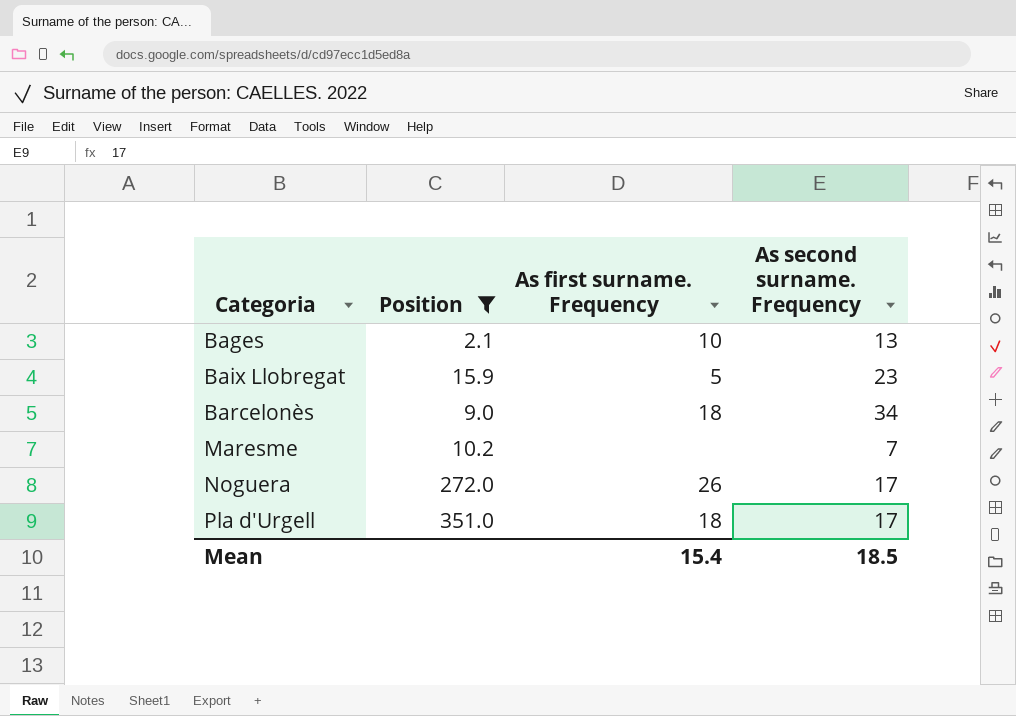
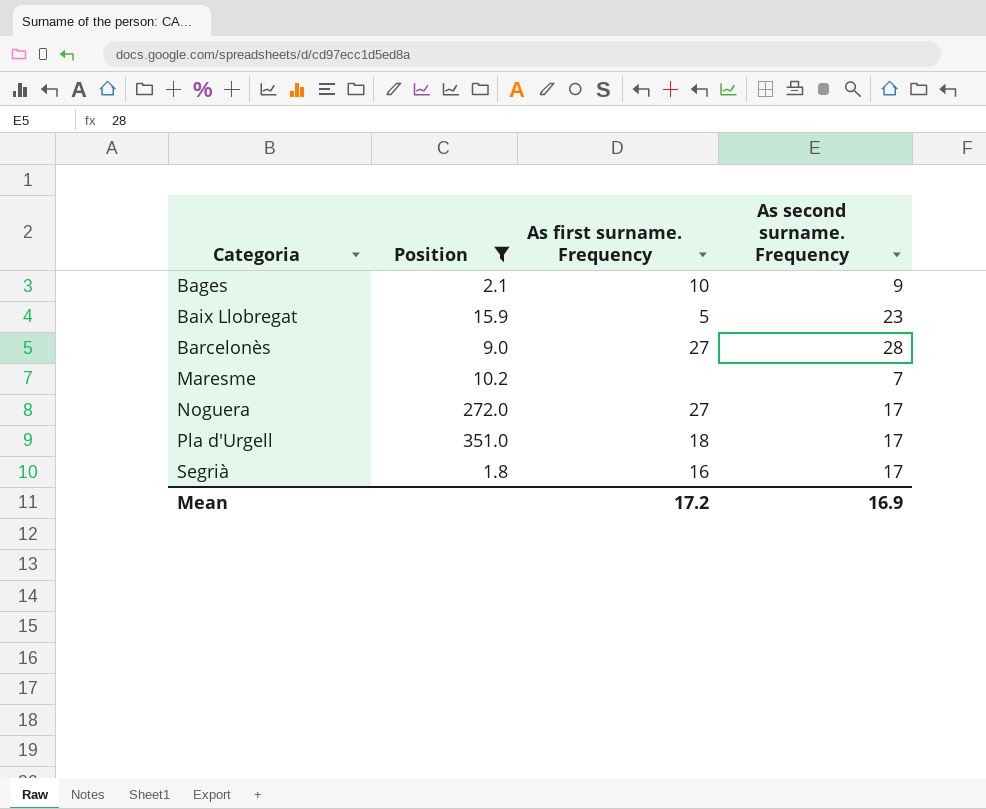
Bages | As second surname. Frequency: 13 -> 9
Barcelonès | As first surname. Frequency: 18 -> 27
Barcelonès | As second surname. Frequency: 34 -> 28
Noguera | As first surname. Frequency: 26 -> 27
row Segrià: none -> 1.8 | 16 | 17
Mean | As first surname. Frequency: 15.4 -> 17.2
Mean | As second surname. Frequency: 18.5 -> 16.9

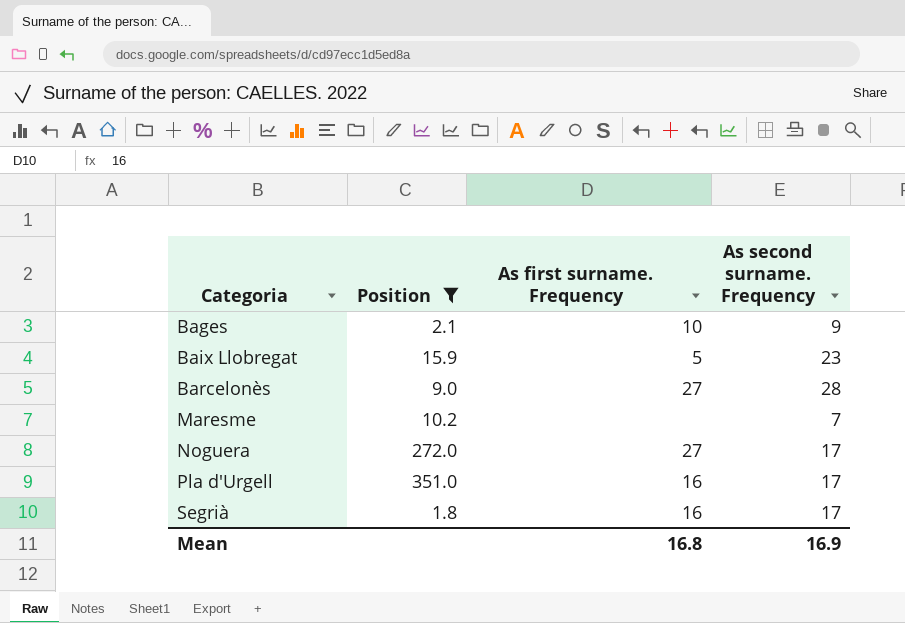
Pla d'Urgell | As first surname. Frequency: 18 -> 16
Mean | As first surname. Frequency: 17.2 -> 16.8

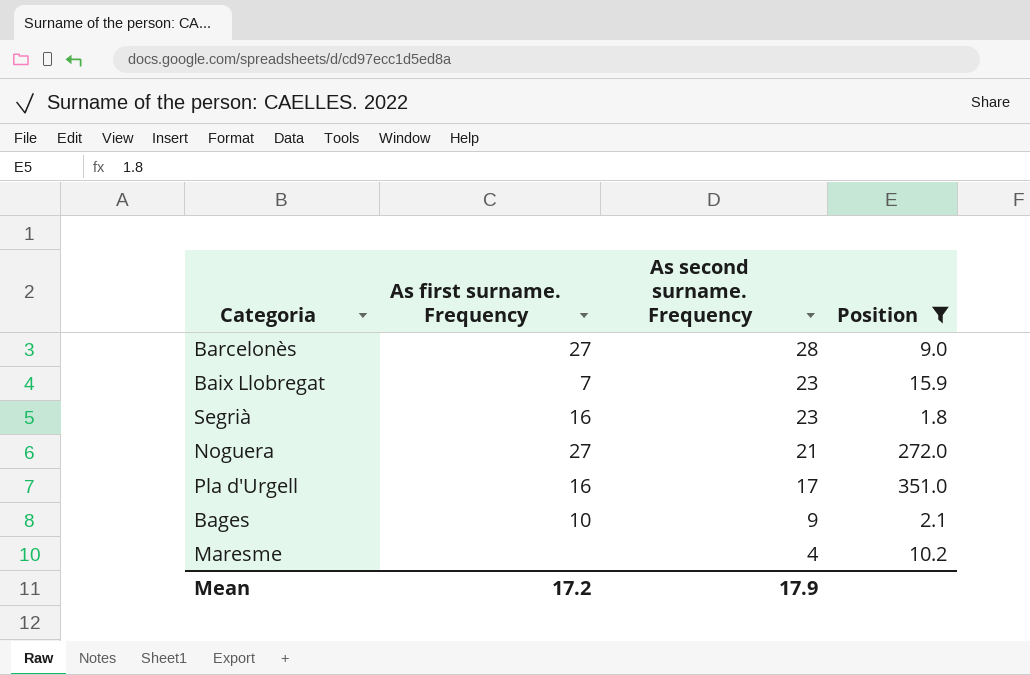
row order: Categoria ascending -> As second surname. Frequency descending
column Position | position: 2 -> 4
Baix Llobregat | As first surname. Frequency: 5 -> 7
Segrià | As second surname. Frequency: 17 -> 23
Noguera | As second surname. Frequency: 17 -> 21
Maresme | As second surname. Frequency: 7 -> 4
Mean | As first surname. Frequency: 16.8 -> 17.2
Mean | As second surname. Frequency: 16.9 -> 17.9

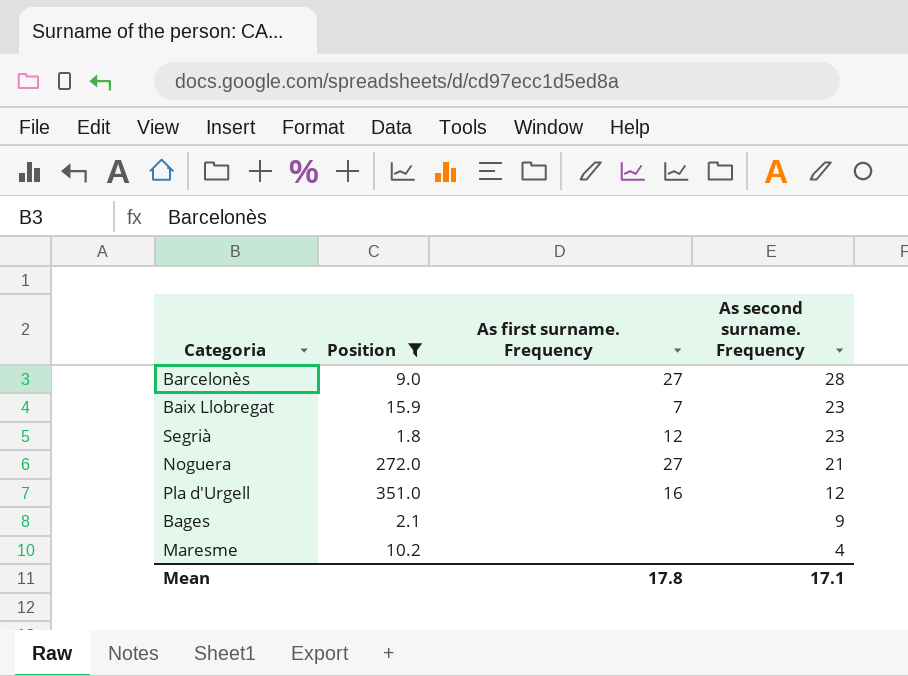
column Position | position: 4 -> 2
Segrià | As first surname. Frequency: 16 -> 12
Pla d'Urgell | As second surname. Frequency: 17 -> 12
Bages | As first surname. Frequency: 10 -> none
Mean | As first surname. Frequency: 17.2 -> 17.8
Mean | As second surname. Frequency: 17.9 -> 17.1

